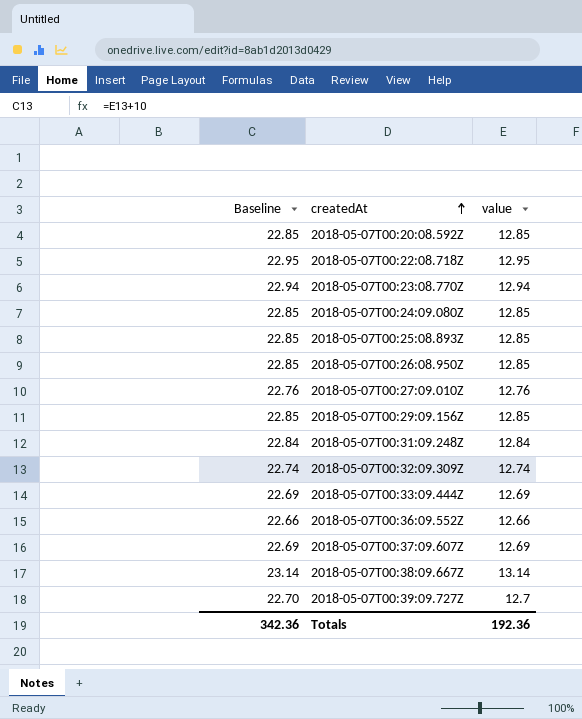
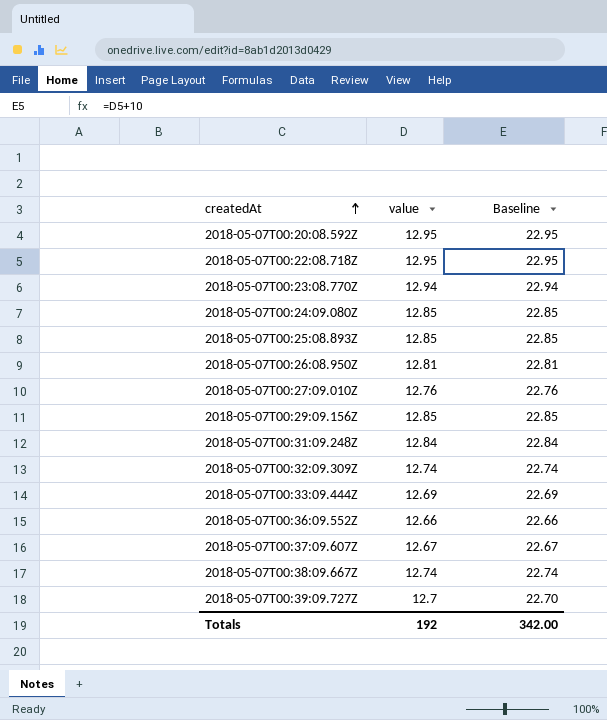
column Baseline | position: 1 -> 3
2018-05-07T00:20:08.592Z | value: 12.85 -> 12.95
2018-05-07T00:20:08.592Z | Baseline: 22.85 -> 22.95
2018-05-07T00:26:08.950Z | value: 12.85 -> 12.81
2018-05-07T00:26:08.950Z | Baseline: 22.85 -> 22.81
2018-05-07T00:37:09.607Z | value: 12.69 -> 12.67
2018-05-07T00:37:09.607Z | Baseline: 22.69 -> 22.67
2018-05-07T00:38:09.667Z | value: 13.14 -> 12.74
2018-05-07T00:38:09.667Z | Baseline: 23.14 -> 22.74
Totals | value: 192.36 -> 192
Totals | Baseline: 342.36 -> 342.00

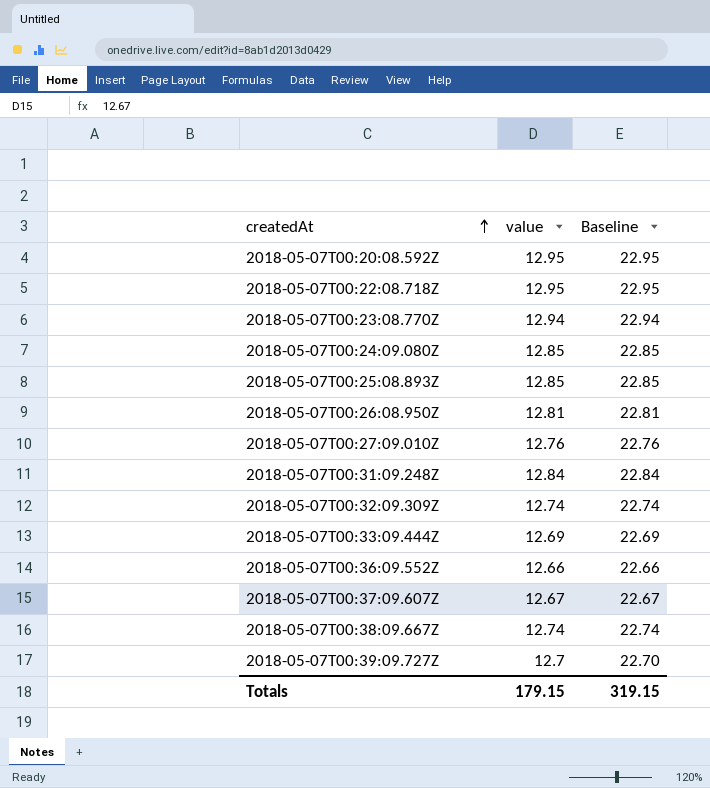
row 2018-05-07T00:29:09.156Z: 12.85 | 22.85 -> none
Totals | value: 192 -> 179.15
Totals | Baseline: 342.00 -> 319.15

